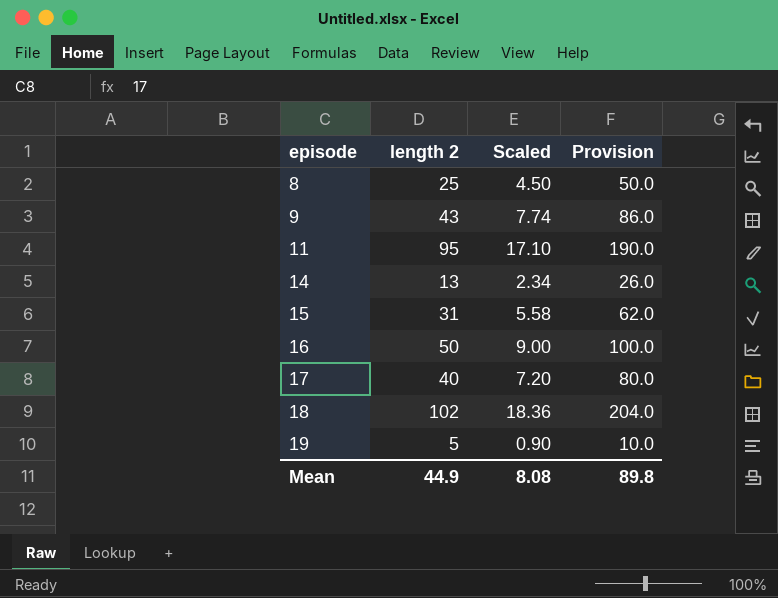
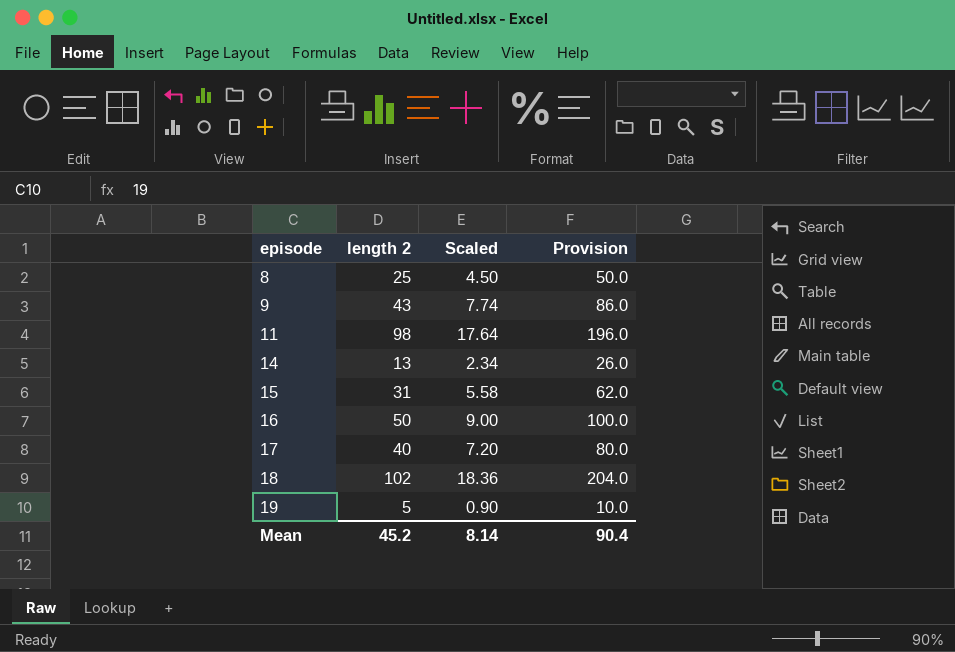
11 | length 2: 95 -> 98
11 | Scaled: 17.10 -> 17.64
11 | Provision: 190.0 -> 196.0
Mean | length 2: 44.9 -> 45.2
Mean | Scaled: 8.08 -> 8.14
Mean | Provision: 89.8 -> 90.4

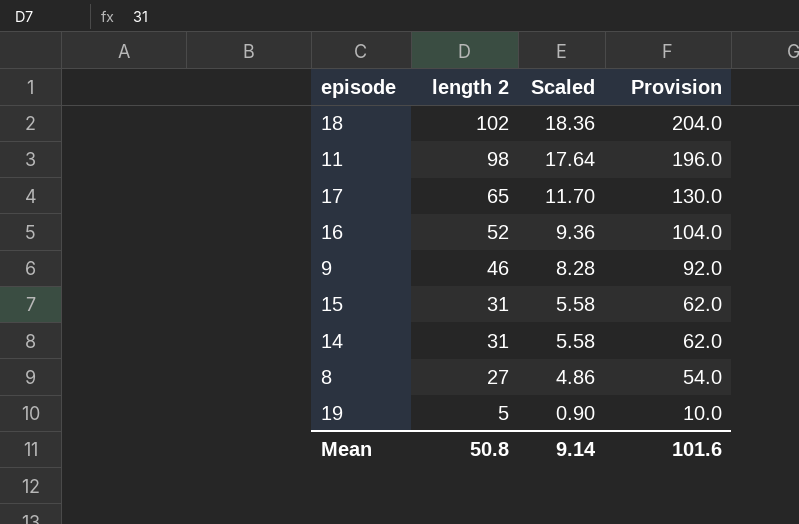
row order: episode ascending -> length 2 descending
17 | length 2: 40 -> 65
17 | Scaled: 7.20 -> 11.70
17 | Provision: 80.0 -> 130.0
16 | length 2: 50 -> 52
16 | Scaled: 9.00 -> 9.36
16 | Provision: 100.0 -> 104.0
9 | length 2: 43 -> 46
9 | Scaled: 7.74 -> 8.28
9 | Provision: 86.0 -> 92.0
14 | length 2: 13 -> 31
14 | Scaled: 2.34 -> 5.58
14 | Provision: 26.0 -> 62.0
8 | length 2: 25 -> 27
8 | Scaled: 4.50 -> 4.86
8 | Provision: 50.0 -> 54.0
Mean | length 2: 45.2 -> 50.8
Mean | Scaled: 8.14 -> 9.14
Mean | Provision: 90.4 -> 101.6

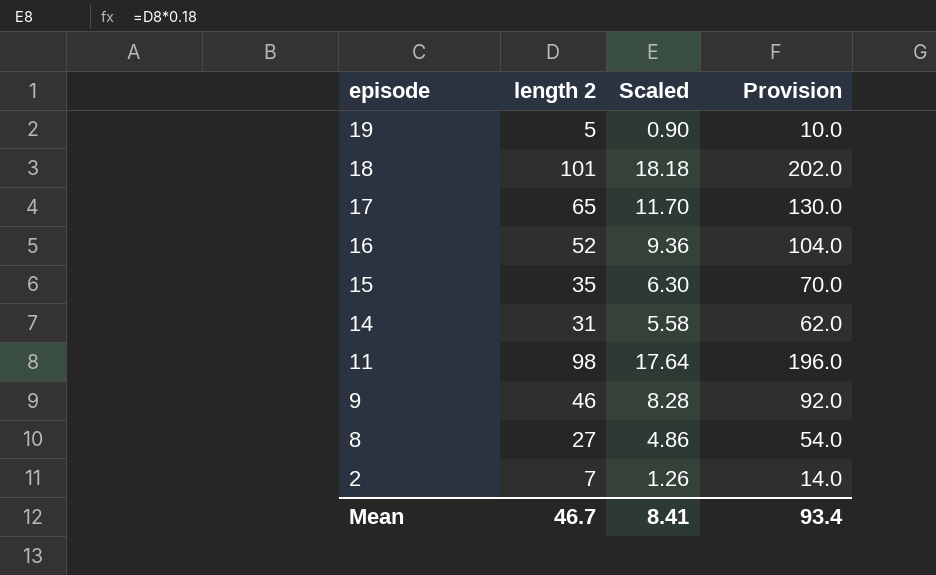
row order: length 2 descending -> episode descending
18 | length 2: 102 -> 101
18 | Scaled: 18.36 -> 18.18
18 | Provision: 204.0 -> 202.0
15 | length 2: 31 -> 35
15 | Scaled: 5.58 -> 6.30
15 | Provision: 62.0 -> 70.0
row 2: none -> 7 | 1.26 | 14.0
Mean | length 2: 50.8 -> 46.7
Mean | Scaled: 9.14 -> 8.41
Mean | Provision: 101.6 -> 93.4

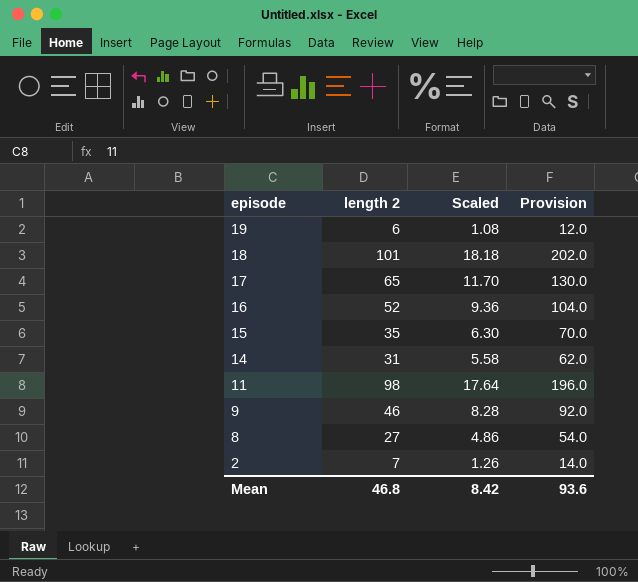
19 | length 2: 5 -> 6
19 | Scaled: 0.90 -> 1.08
19 | Provision: 10.0 -> 12.0
Mean | length 2: 46.7 -> 46.8
Mean | Scaled: 8.41 -> 8.42
Mean | Provision: 93.4 -> 93.6

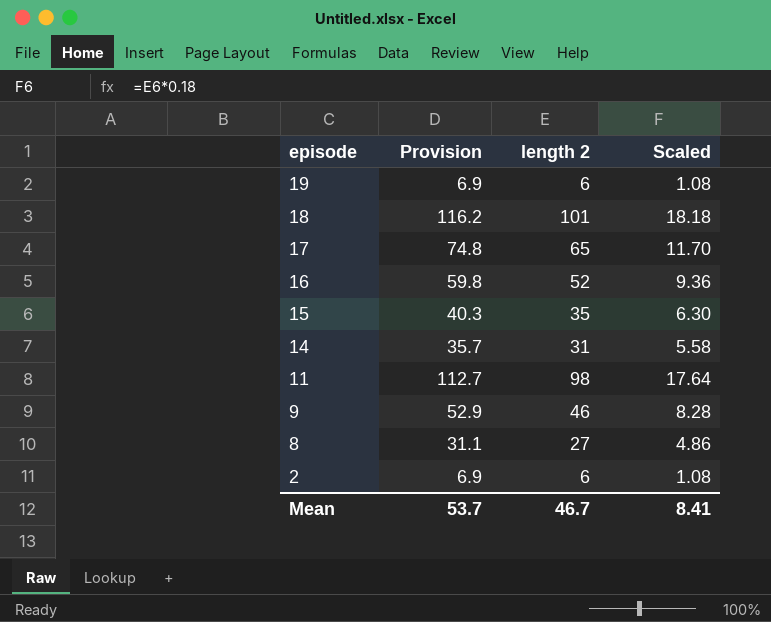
column Provision | formula: [length 2] * 2 -> [length 2] * 1.15
column Provision | position: 4 -> 2
2 | length 2: 7 -> 6
2 | Scaled: 1.26 -> 1.08
Mean | Provision: 93.6 -> 53.7
Mean | length 2: 46.8 -> 46.7
Mean | Scaled: 8.42 -> 8.41

